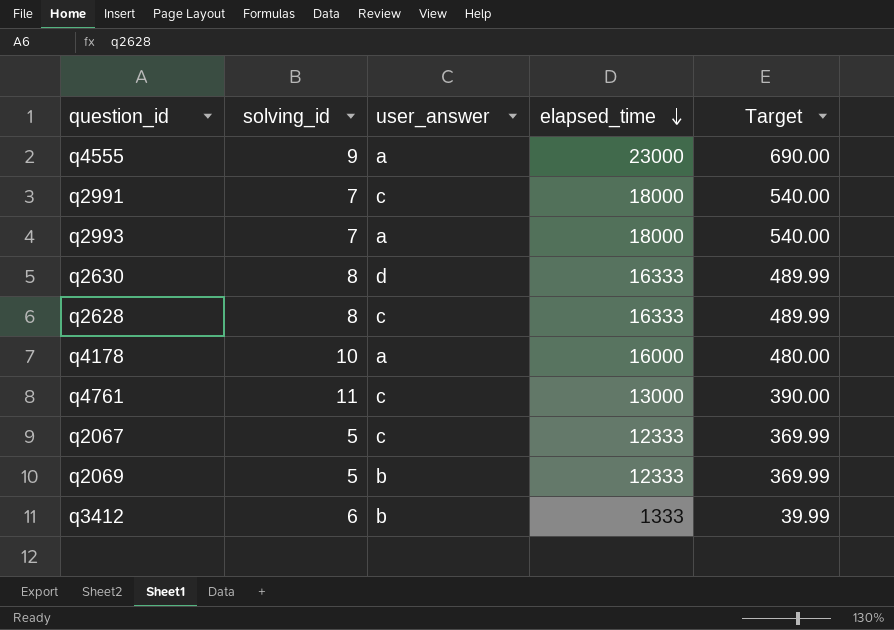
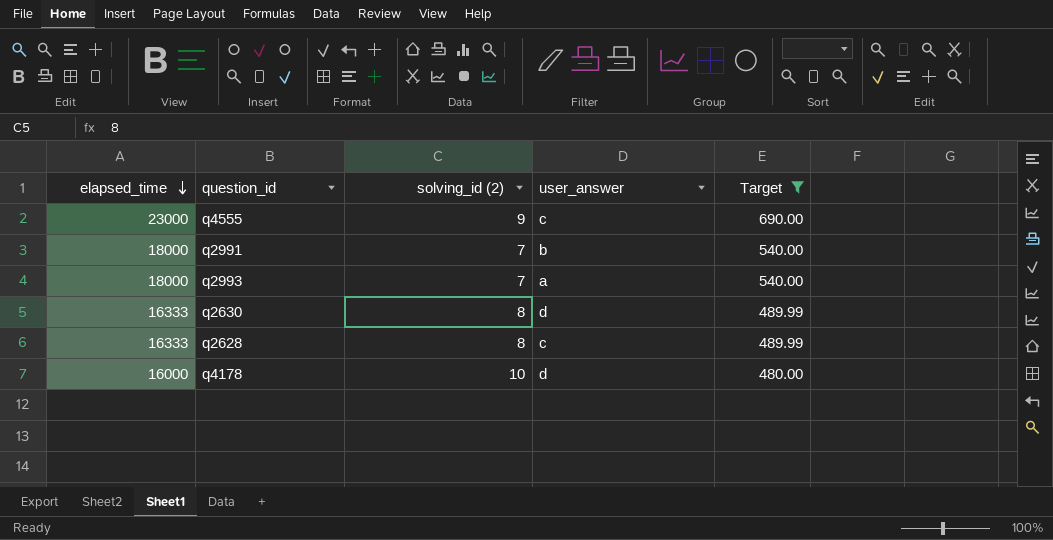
filter: none -> Target >= 480.00
column elapsed_time | position: 4 -> 1
column name: solving_id -> solving_id (2)
q4555 | user_answer: a -> c
q2991 | user_answer: c -> b
q4178 | user_answer: a -> d

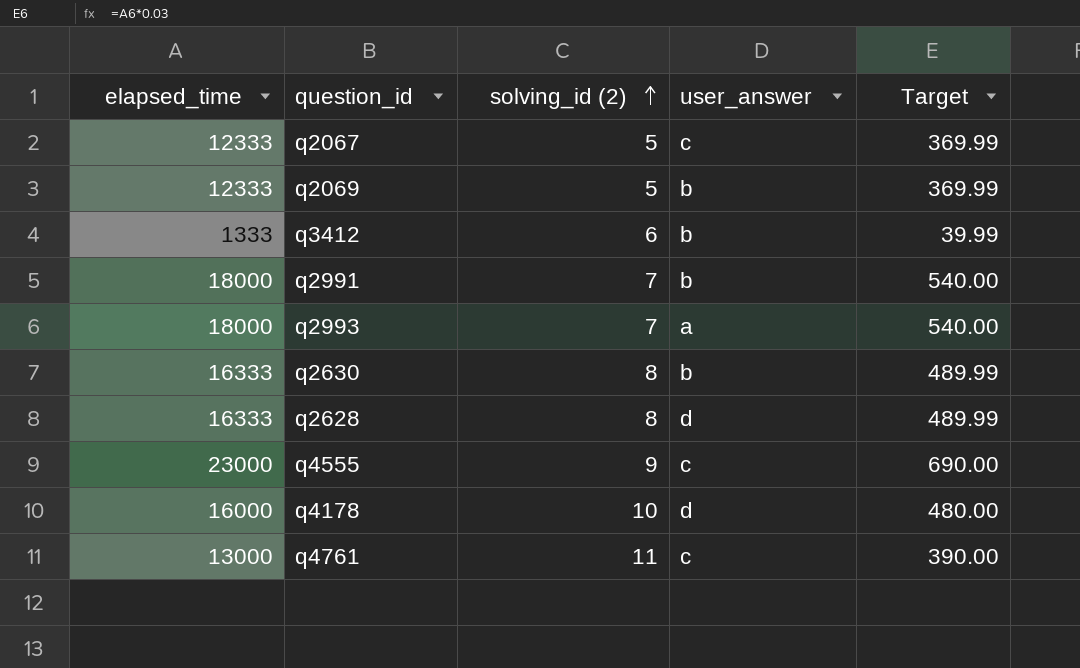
filter: Target >= 480.00 -> none
row order: elapsed_time descending -> solving_id (2) ascending
q2630 | user_answer: d -> b
q2628 | user_answer: c -> d

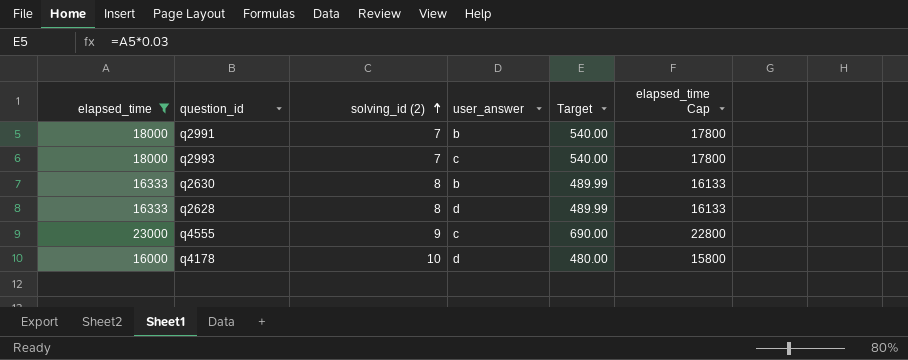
filter: none -> elapsed_time >= 16000
column elapsed_time Cap | formula: none -> [elapsed_time] - 200
q2993 | user_answer: a -> c

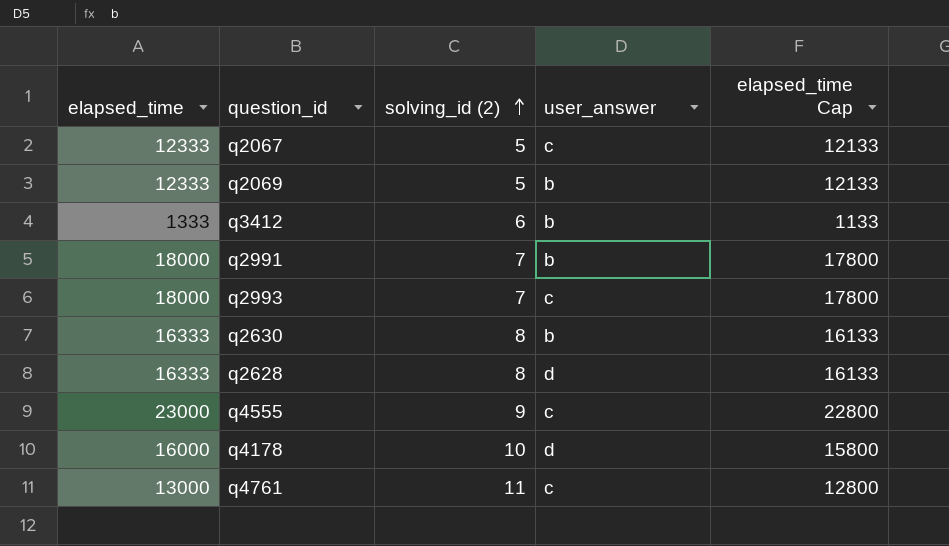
filter: elapsed_time >= 16000 -> none
column Target | formula: [elapsed_time] * 0.03 -> none

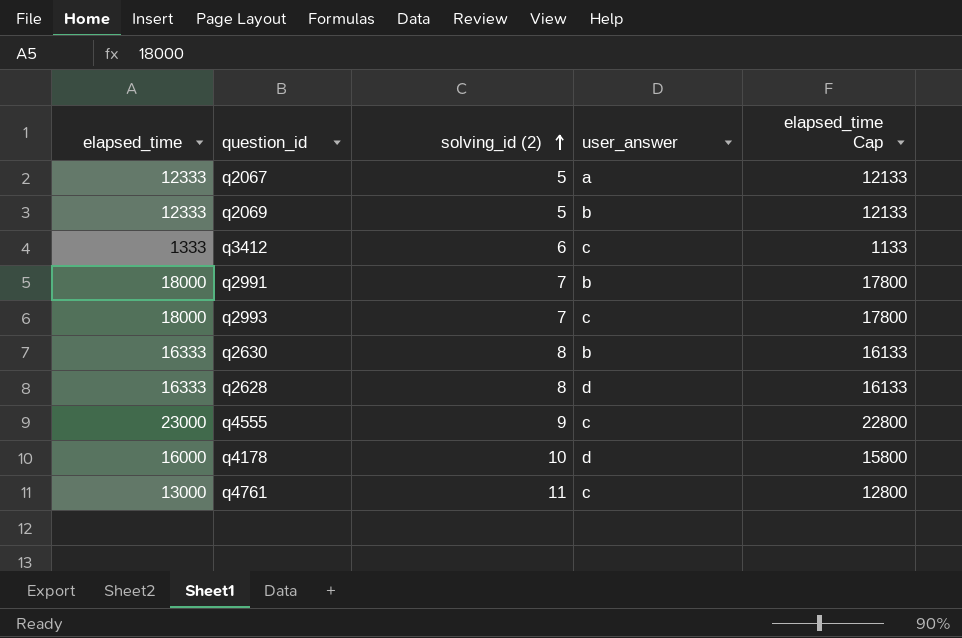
q2067 | user_answer: c -> a
q3412 | user_answer: b -> c

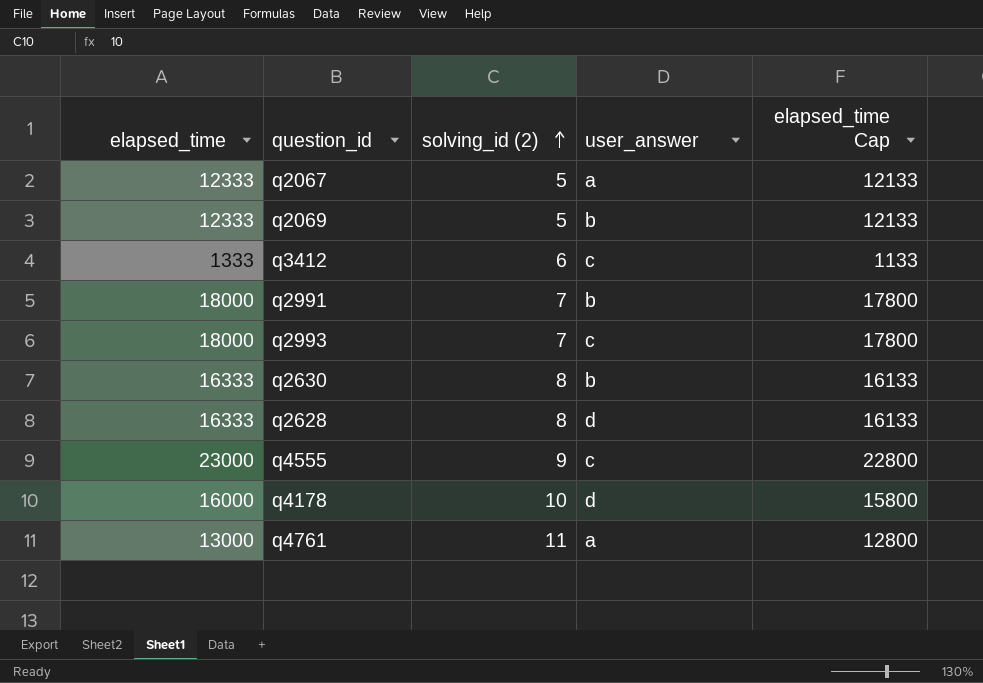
q4761 | user_answer: c -> a

